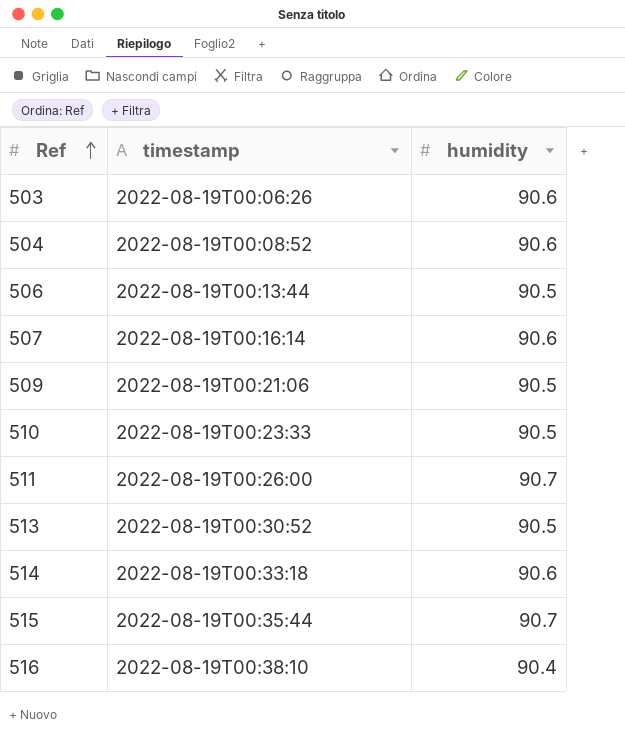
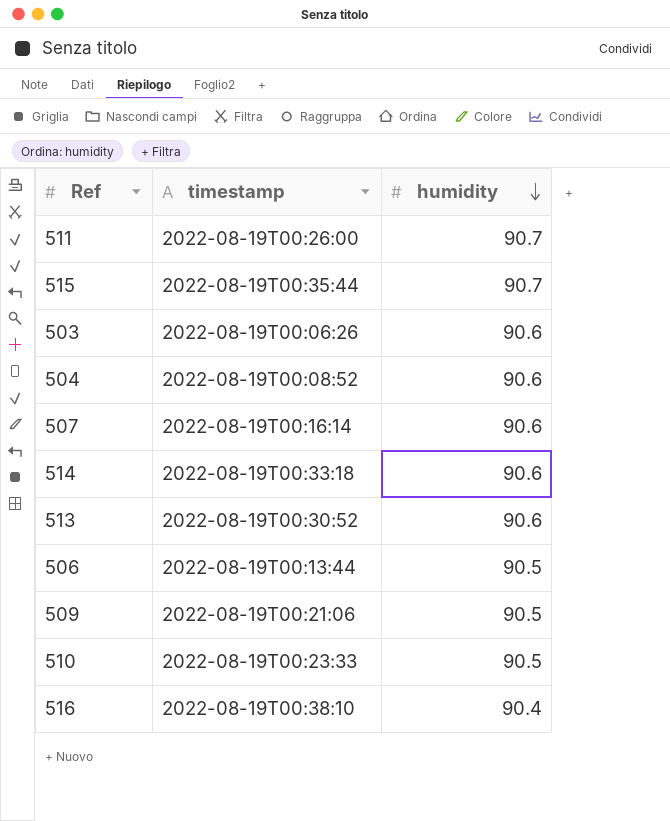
row order: Ref ascending -> humidity descending
513 | humidity: 90.5 -> 90.6

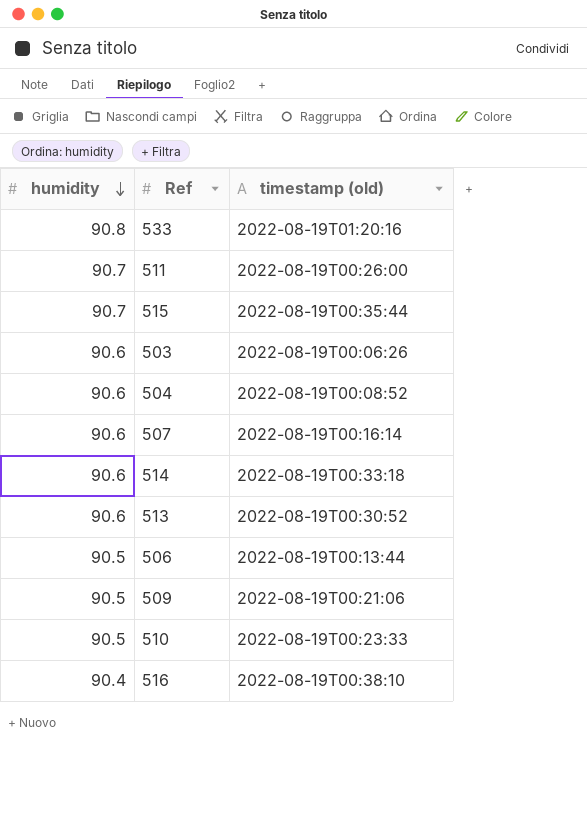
column humidity | position: 3 -> 1
column name: timestamp -> timestamp (old)
row 533: none -> 90.8 | 2022-08-19T01:20:16

